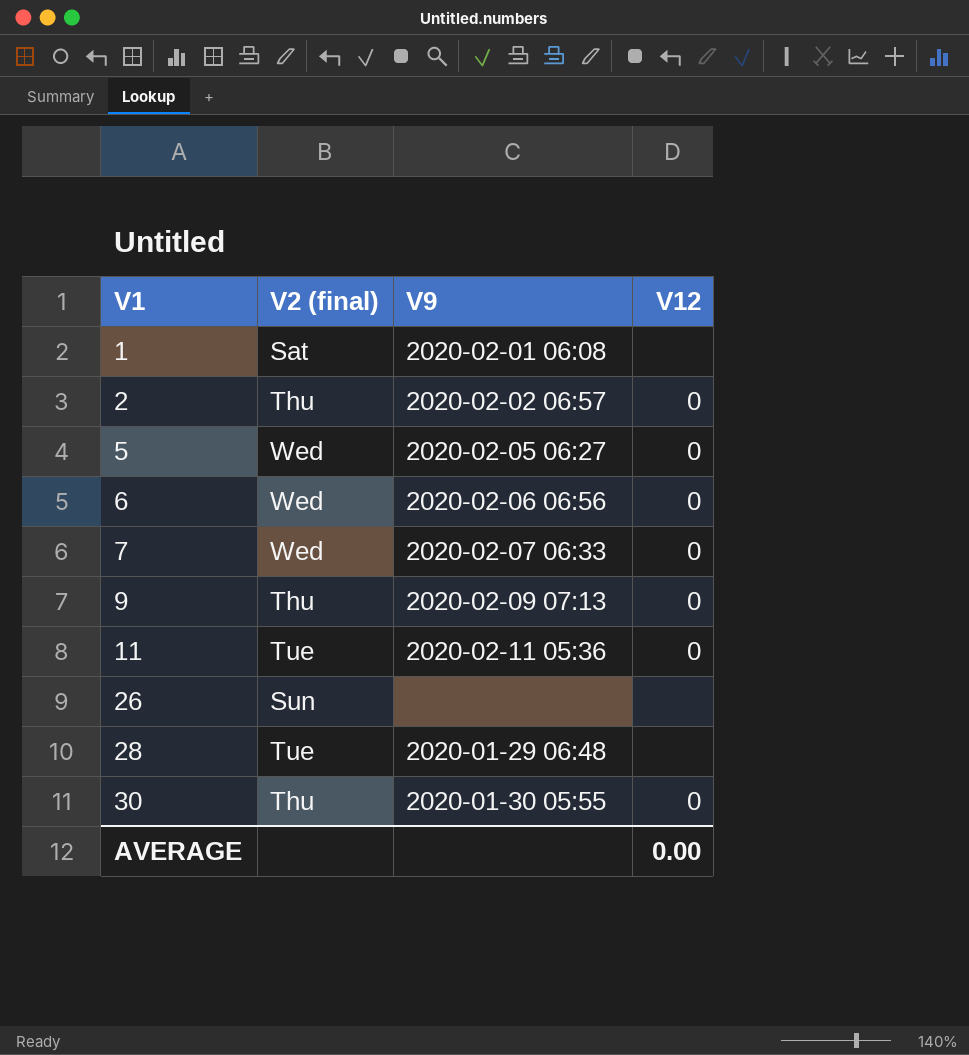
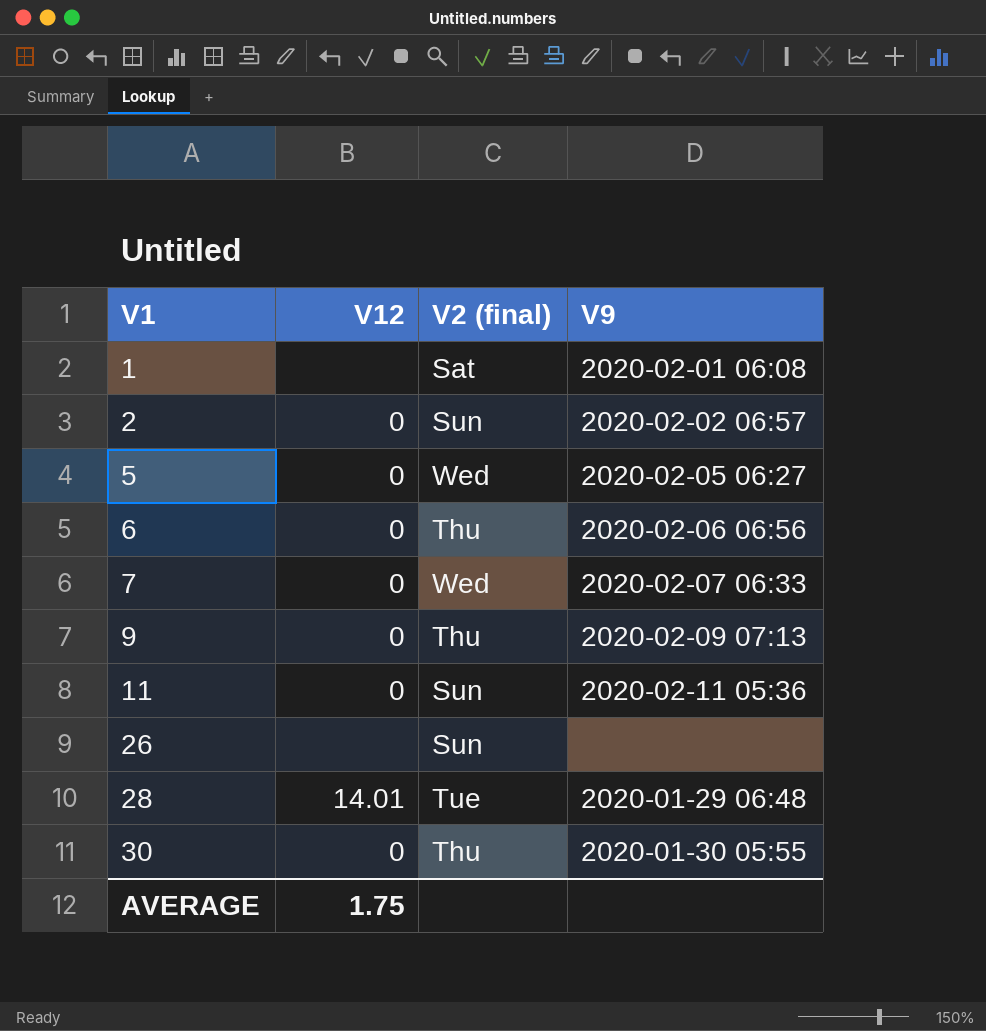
column V12 | position: 4 -> 2
2 | V2 (final): Thu -> Sun
6 | V2 (final): Wed -> Thu
11 | V2 (final): Tue -> Sun
28 | V12: none -> 14.01
AVERAGE | V12: 0.00 -> 1.75

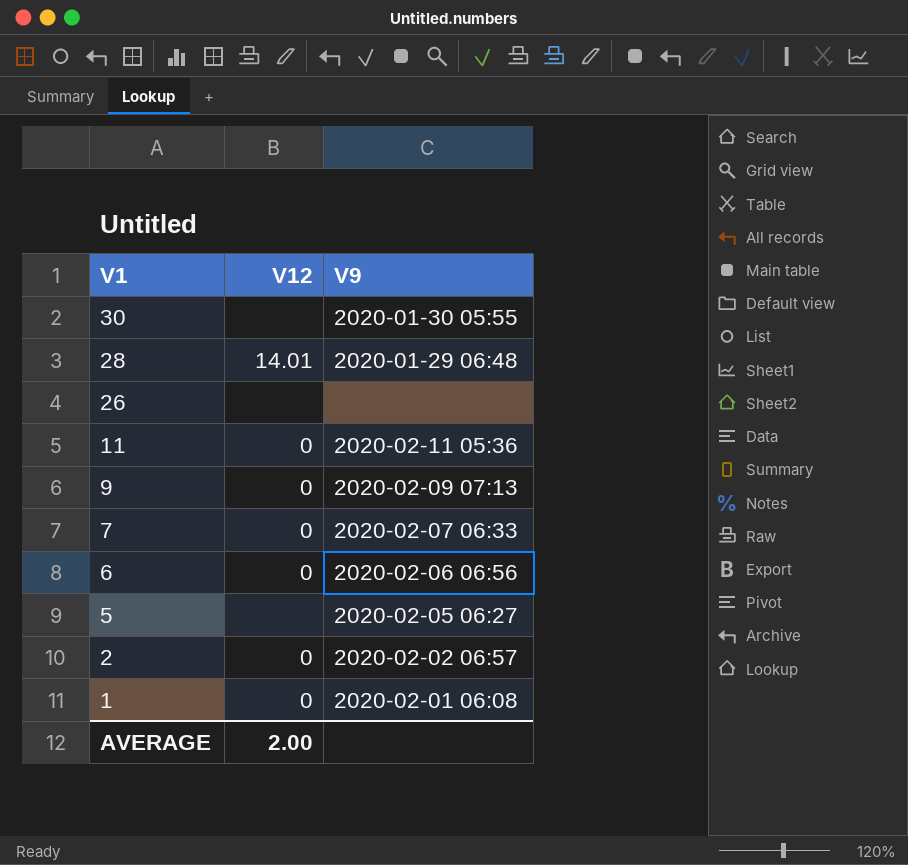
row order: V1 ascending -> V1 descending
column V2 (final) | position: 3 -> none
30 | V12: 0 -> none
5 | V12: 0 -> none
1 | V12: none -> 0
AVERAGE | V12: 1.75 -> 2.00

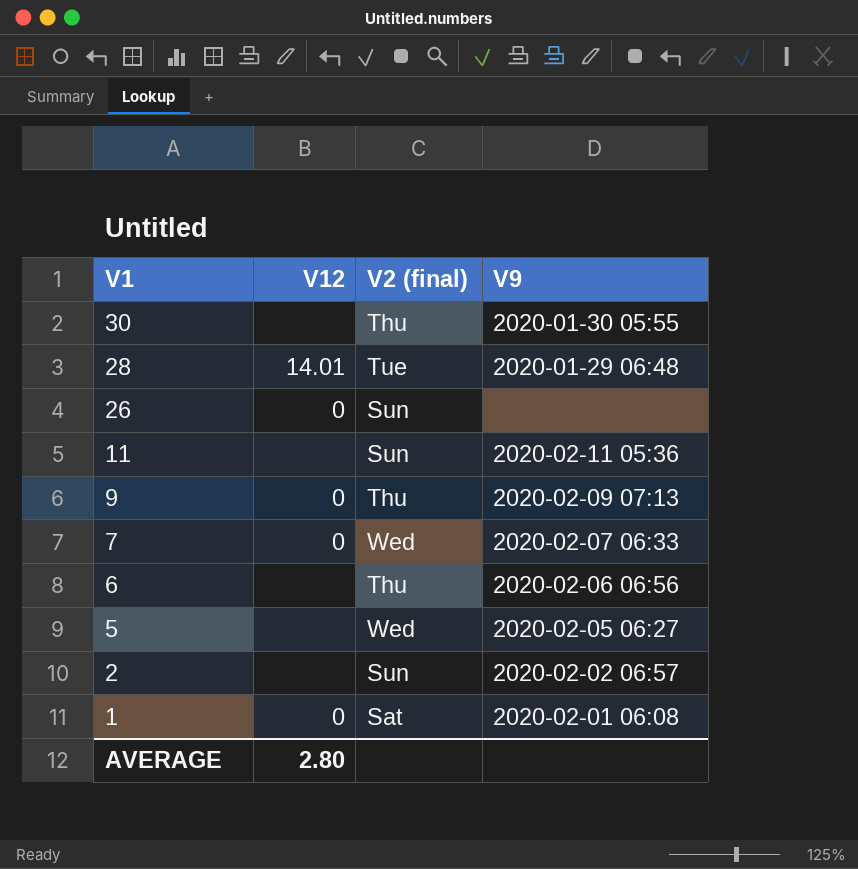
column V2 (final) | position: none -> 3
26 | V12: none -> 0
11 | V12: 0 -> none
6 | V12: 0 -> none
2 | V12: 0 -> none
AVERAGE | V12: 2.00 -> 2.80

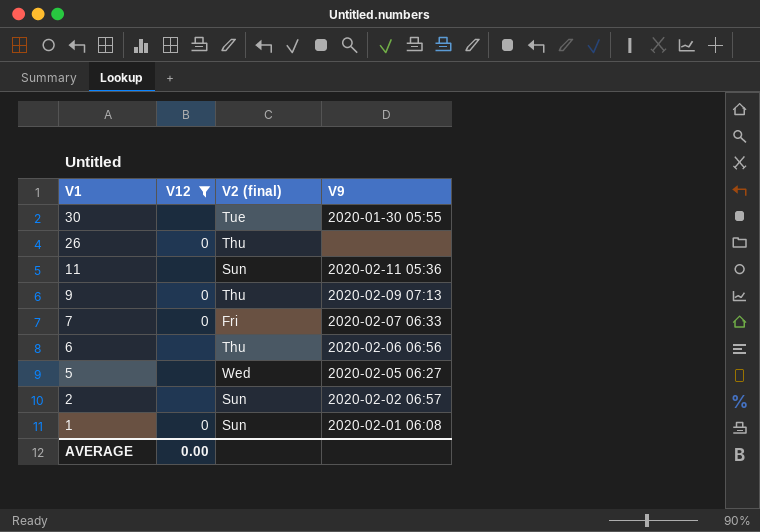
filter: none -> V12 != 14.01
30 | V2 (final): Thu -> Tue
26 | V2 (final): Sun -> Thu
7 | V2 (final): Wed -> Fri
1 | V2 (final): Sat -> Sun
AVERAGE | V12: 2.80 -> 0.00

